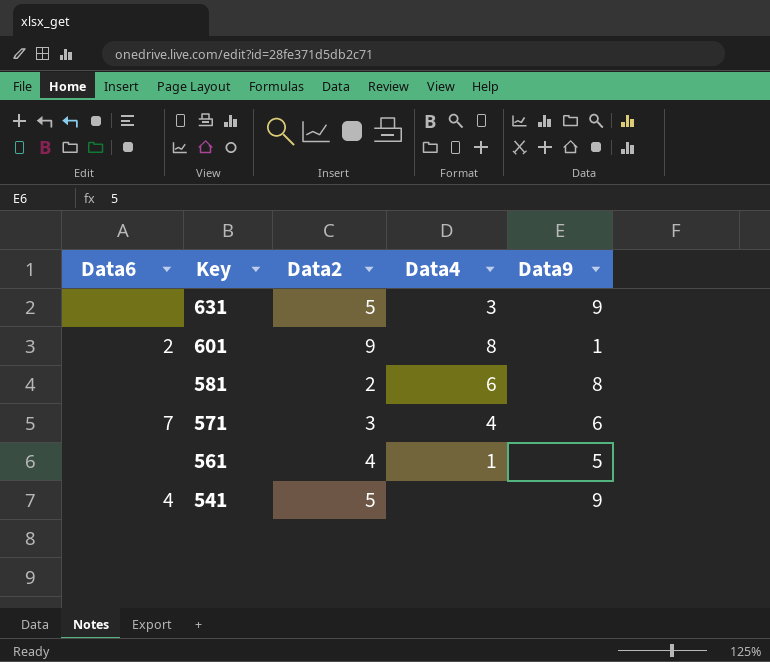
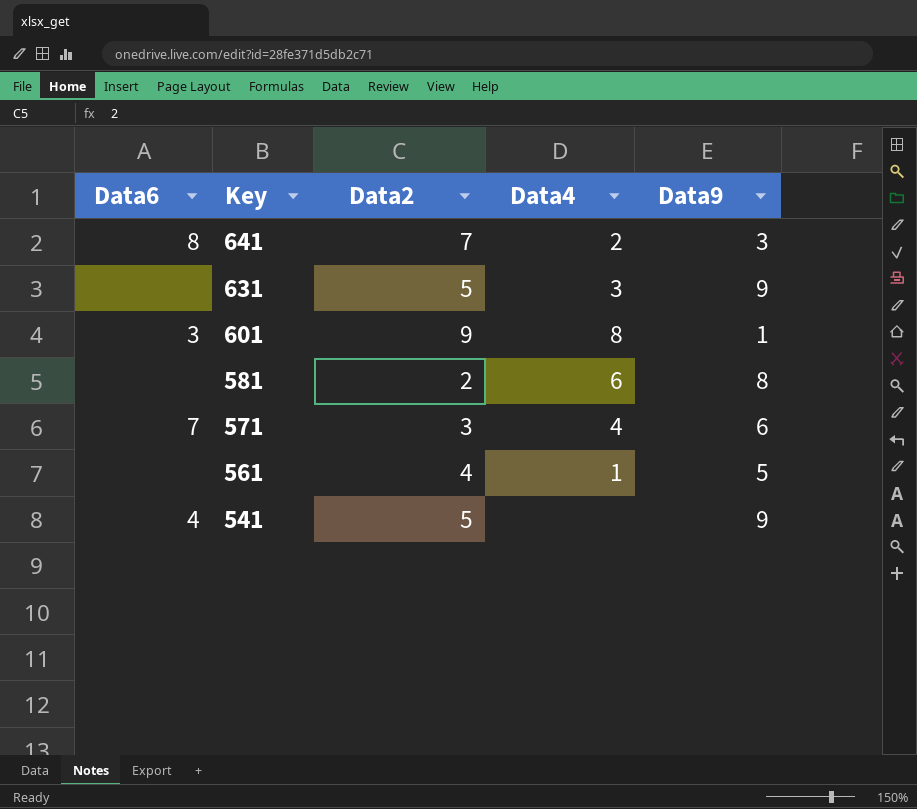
row 641: none -> 8 | 7 | 2 | 3
601 | Data6: 2 -> 3

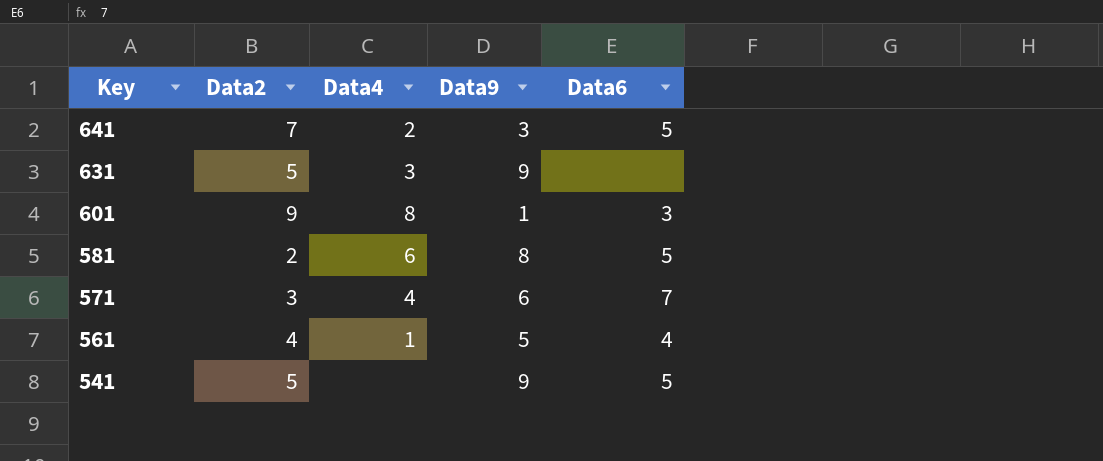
column Data6 | position: 1 -> 5
641 | Data6: 8 -> 5
581 | Data6: none -> 5
561 | Data6: none -> 4
541 | Data6: 4 -> 5

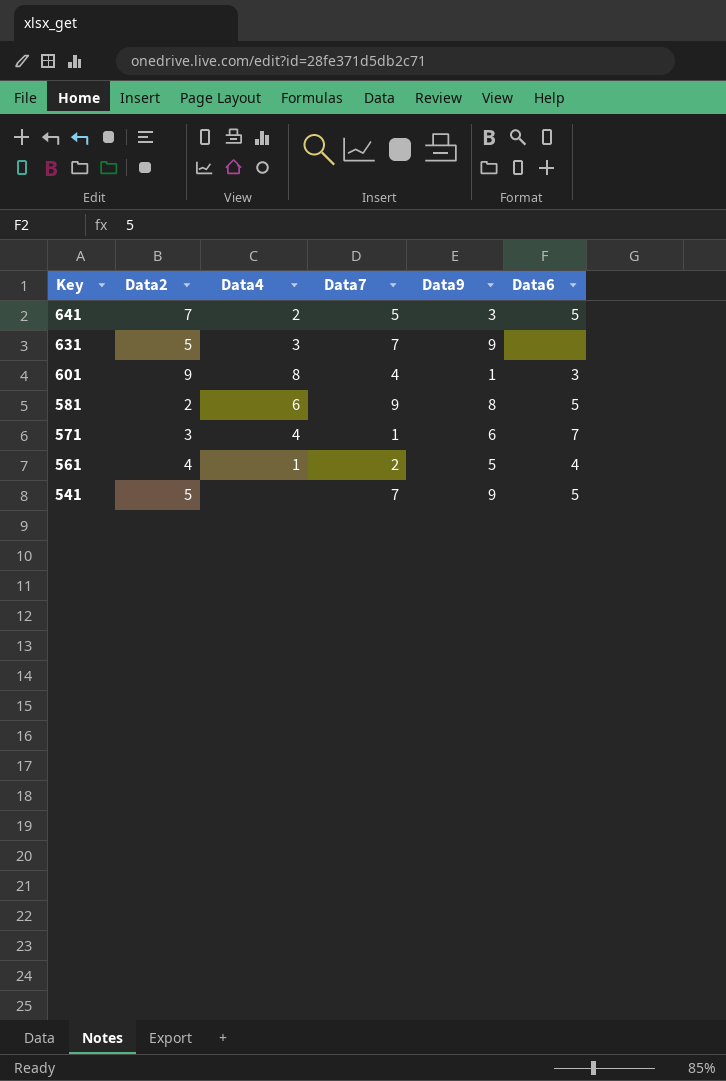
column Data7 | position: none -> 4

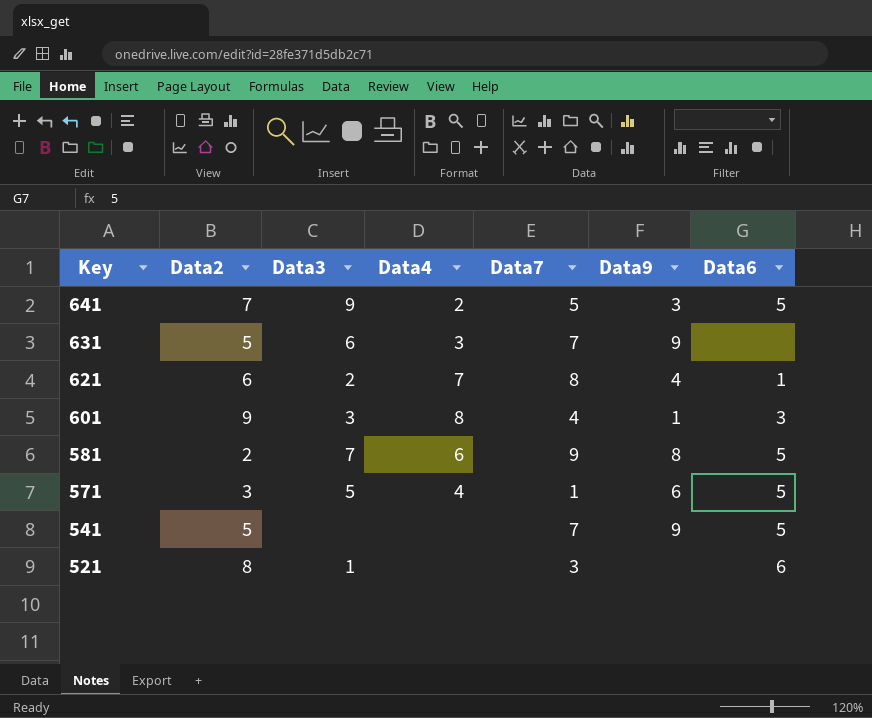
column Data3 | position: none -> 3
row 561: 4 | 1 | 2 | 5 | 4 -> none
row 621: none -> 6 | 2 | 7 | 8 | 4 | 1
571 | Data6: 7 -> 5
row 521: none -> 8 | 1 | none | 3 | none | 6

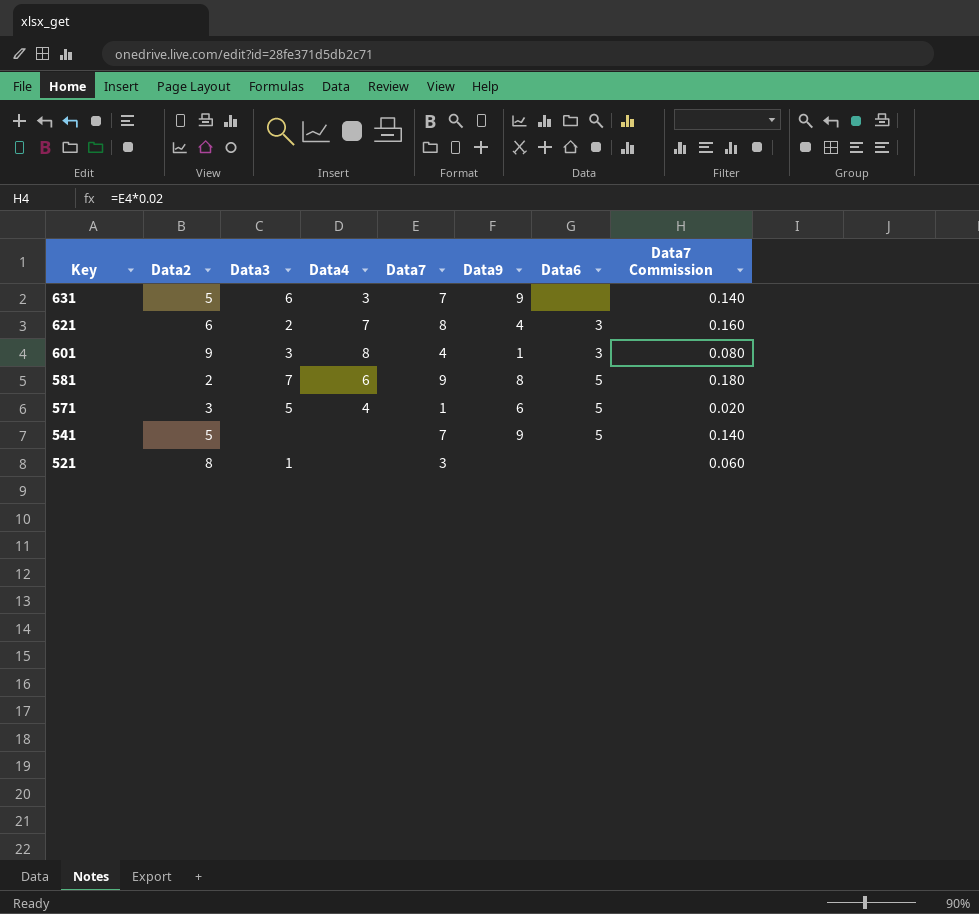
column Data7 Commission | formula: none -> [Data7] * 0.02
row 641: 7 | 9 | 2 | 5 | 3 | 5 -> none
621 | Data6: 1 -> 3
521 | Data6: 6 -> none

